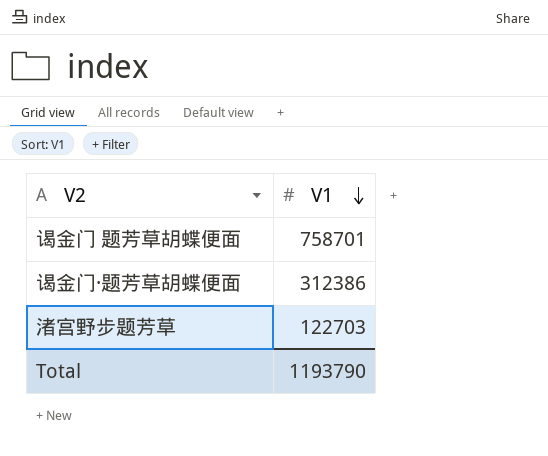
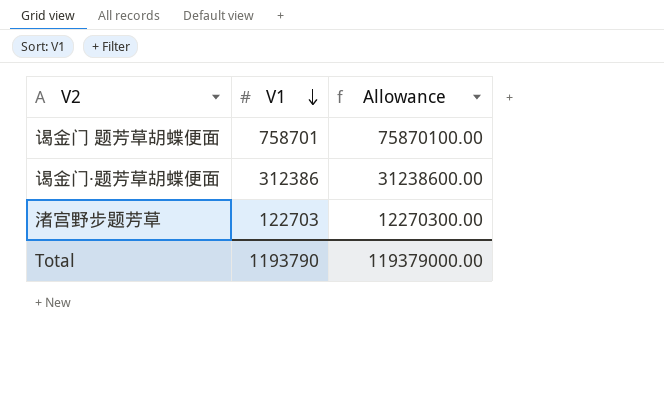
column Allowance | formula: none -> [V1] * 100

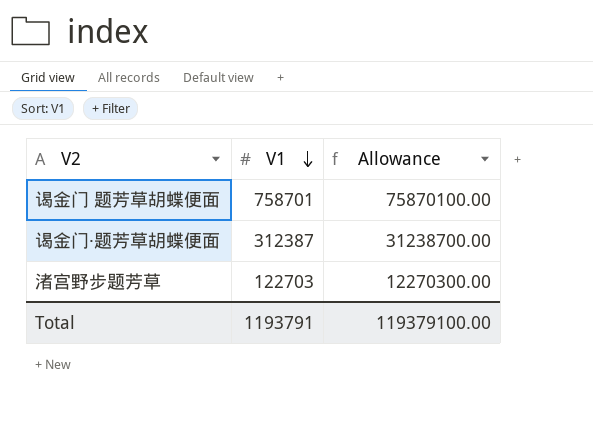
谒金门·题芳草胡蝶便面 | V1: 312386 -> 312387
谒金门·题芳草胡蝶便面 | Allowance: 31238600.00 -> 31238700.00
Total | V1: 1193790 -> 1193791
Total | Allowance: 119379000.00 -> 119379100.00

